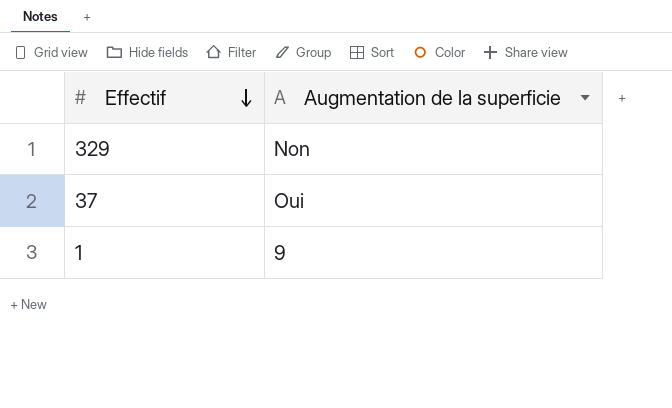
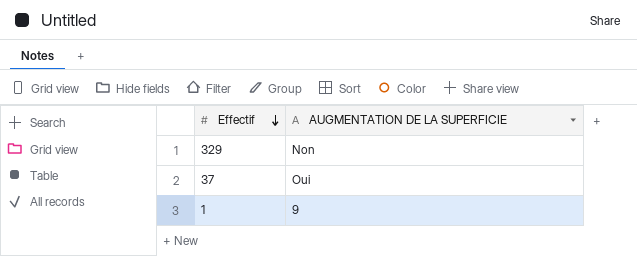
column name: Augmentation de la superficie -> AUGMENTATION DE LA SUPERFICIE

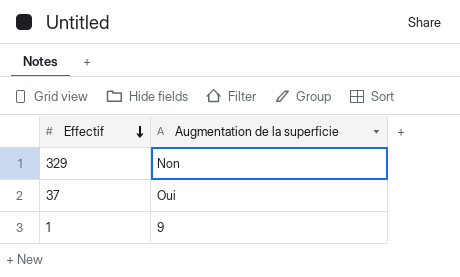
column name: AUGMENTATION DE LA SUPERFICIE -> Augmentation de la superficie

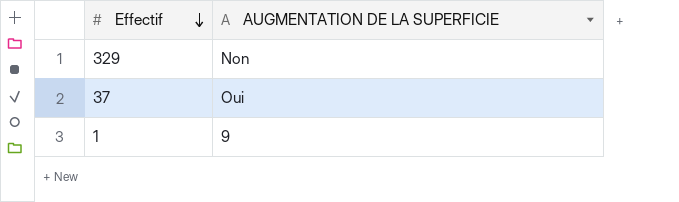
column name: Augmentation de la superficie -> AUGMENTATION DE LA SUPERFICIE

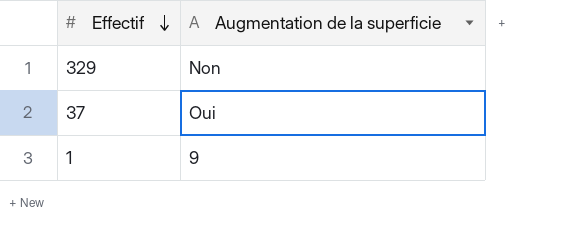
column name: AUGMENTATION DE LA SUPERFICIE -> Augmentation de la superficie

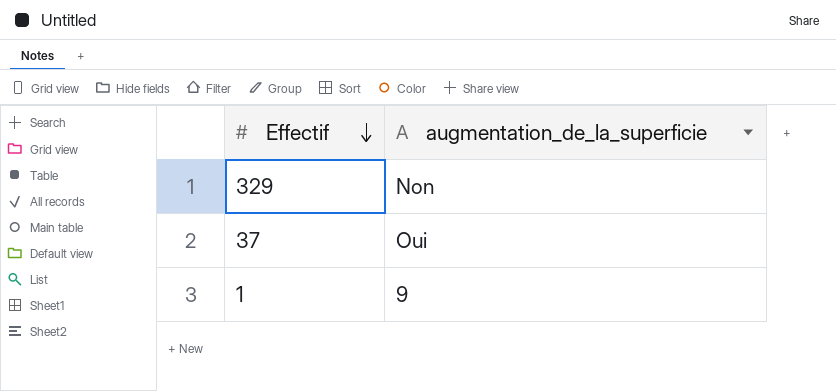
column name: Augmentation de la superficie -> augmentation_de_la_superficie

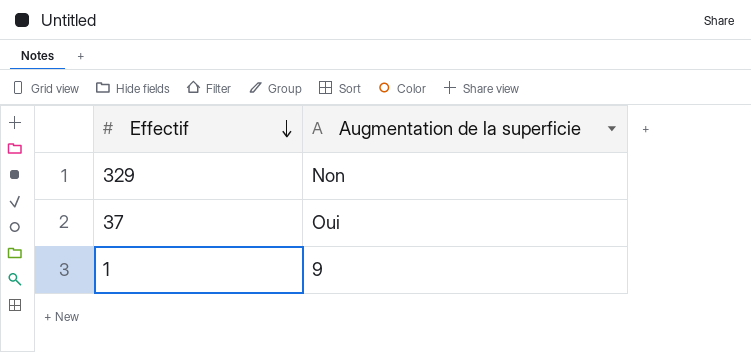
column name: augmentation_de_la_superficie -> Augmentation de la superficie

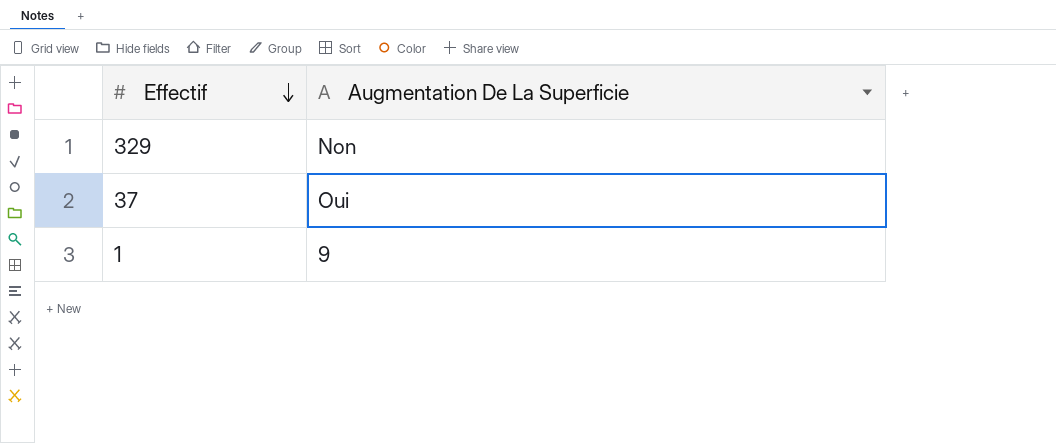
column name: Augmentation de la superficie -> Augmentation De La Superficie

